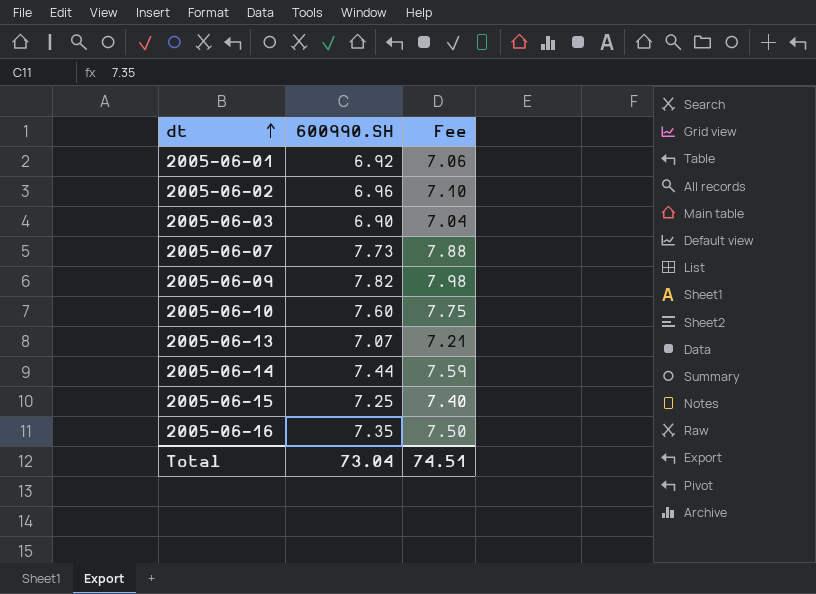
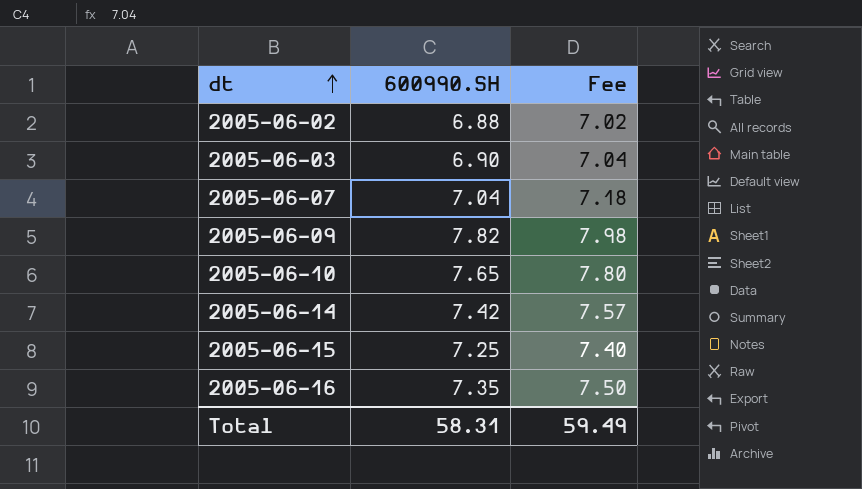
row 2005-06-01: 6.92 | 7.06 -> none
row 2005-06-13: 7.07 | 7.21 -> none
2005-06-02 | 600990.SH: 6.96 -> 6.88
2005-06-02 | Fee: 7.10 -> 7.02
2005-06-07 | 600990.SH: 7.73 -> 7.04
2005-06-07 | Fee: 7.88 -> 7.18
2005-06-10 | 600990.SH: 7.60 -> 7.65
2005-06-10 | Fee: 7.75 -> 7.80
2005-06-14 | 600990.SH: 7.44 -> 7.42
2005-06-14 | Fee: 7.59 -> 7.57
Total | 600990.SH: 73.04 -> 58.31
Total | Fee: 74.51 -> 59.49

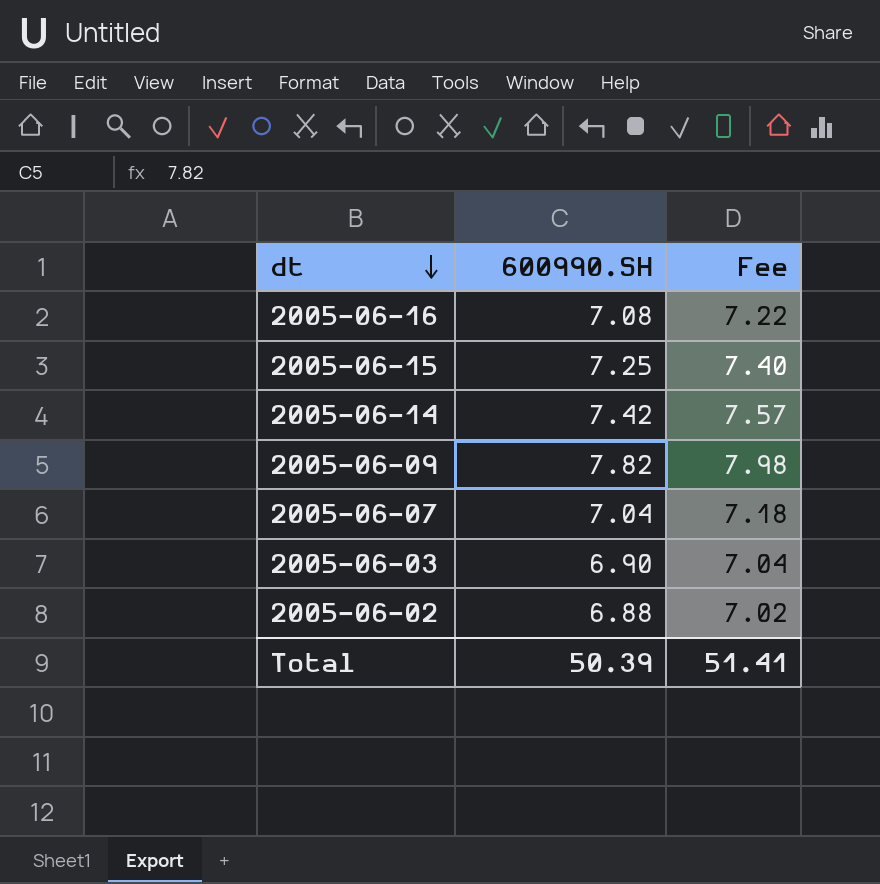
row order: dt ascending -> dt descending
row 2005-06-10: 7.65 | 7.80 -> none
2005-06-16 | 600990.SH: 7.35 -> 7.08
2005-06-16 | Fee: 7.50 -> 7.22
Total | 600990.SH: 58.31 -> 50.39
Total | Fee: 59.49 -> 51.41

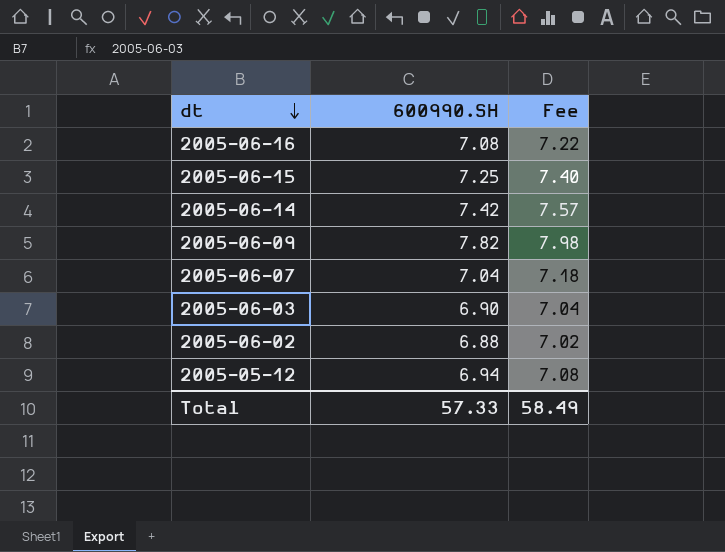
row 2005-05-12: none -> 6.94 | 7.08
Total | 600990.SH: 50.39 -> 57.33
Total | Fee: 51.41 -> 58.49

